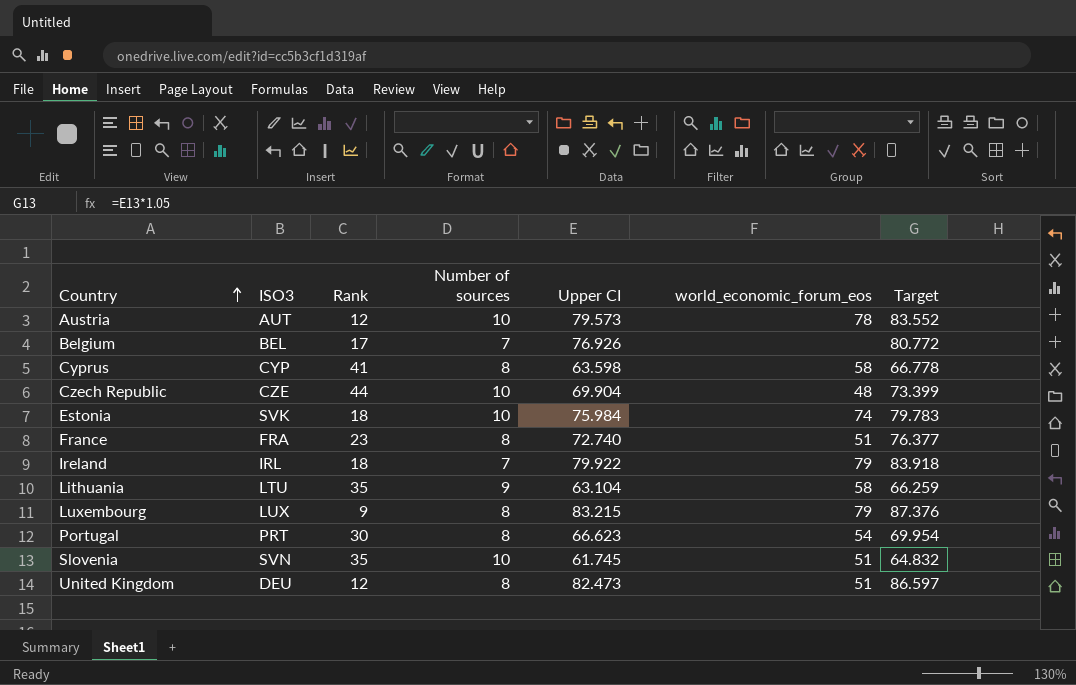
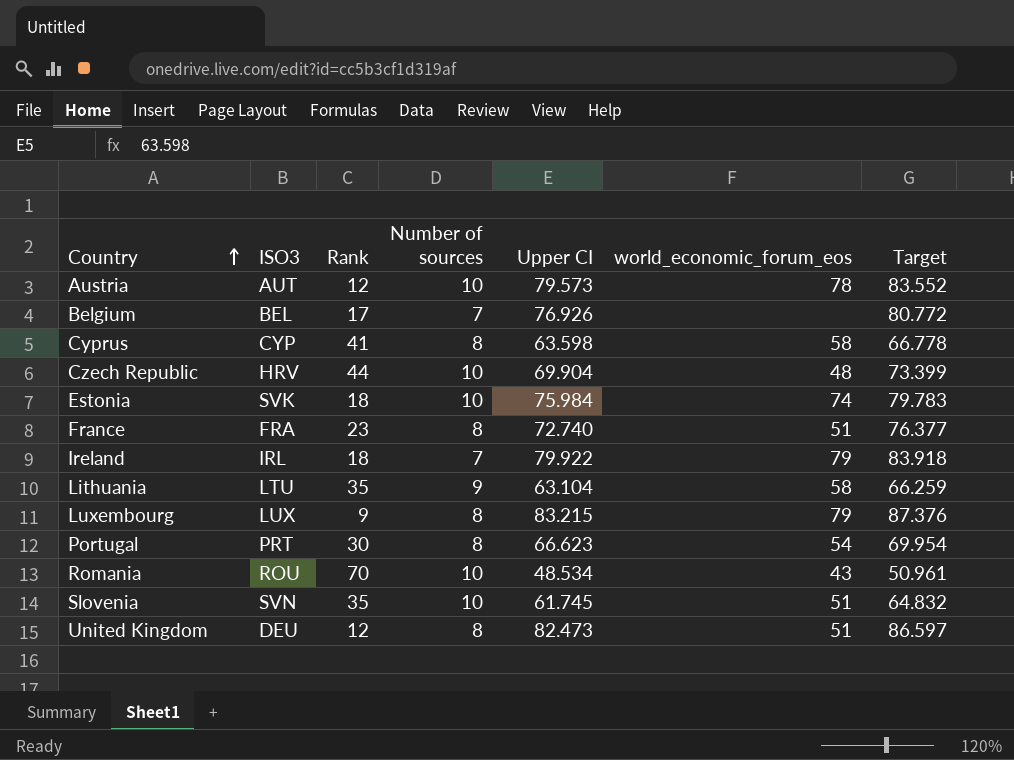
Czech Republic | ISO3: CZE -> HRV
row Romania: none -> ROU | 70 | 10 | 48.534 | 43 | 50.961

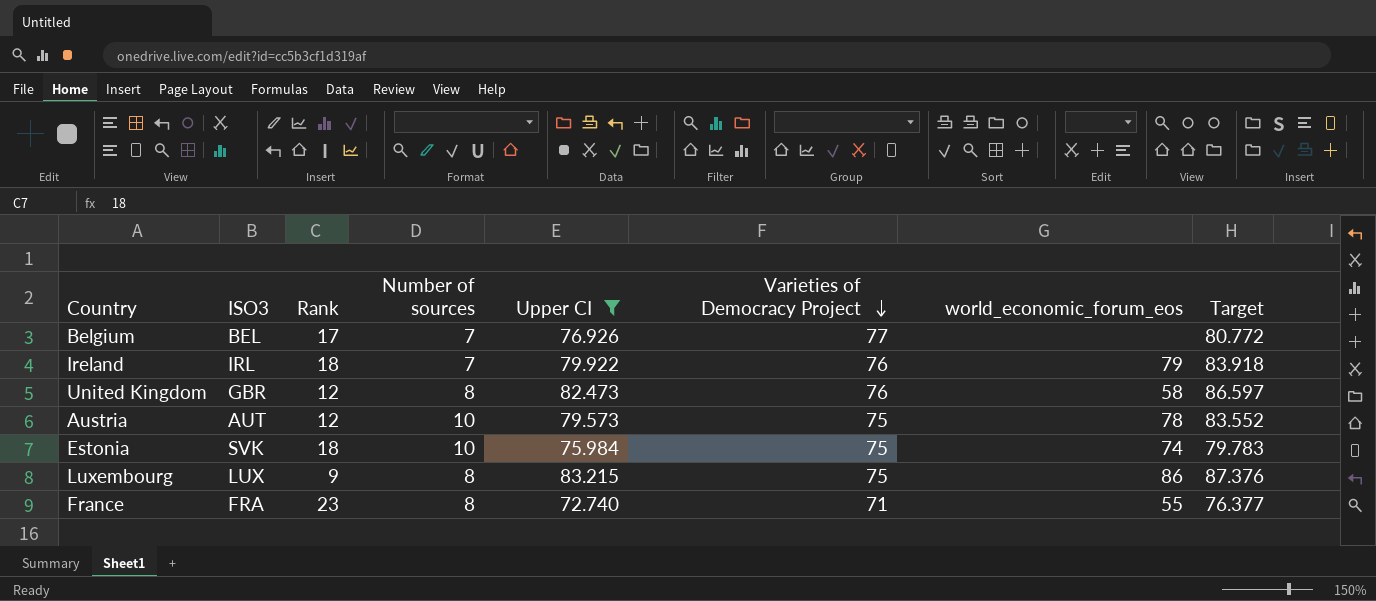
filter: none -> Upper CI >= 72.740
row order: Country ascending -> Varieties of Democracy Project descending
column Varieties of Democracy Project | position: none -> 6
United Kingdom | ISO3: DEU -> GBR
United Kingdom | world_economic_forum_eos: 51 -> 58
Luxembourg | world_economic_forum_eos: 79 -> 86
France | world_economic_forum_eos: 51 -> 55

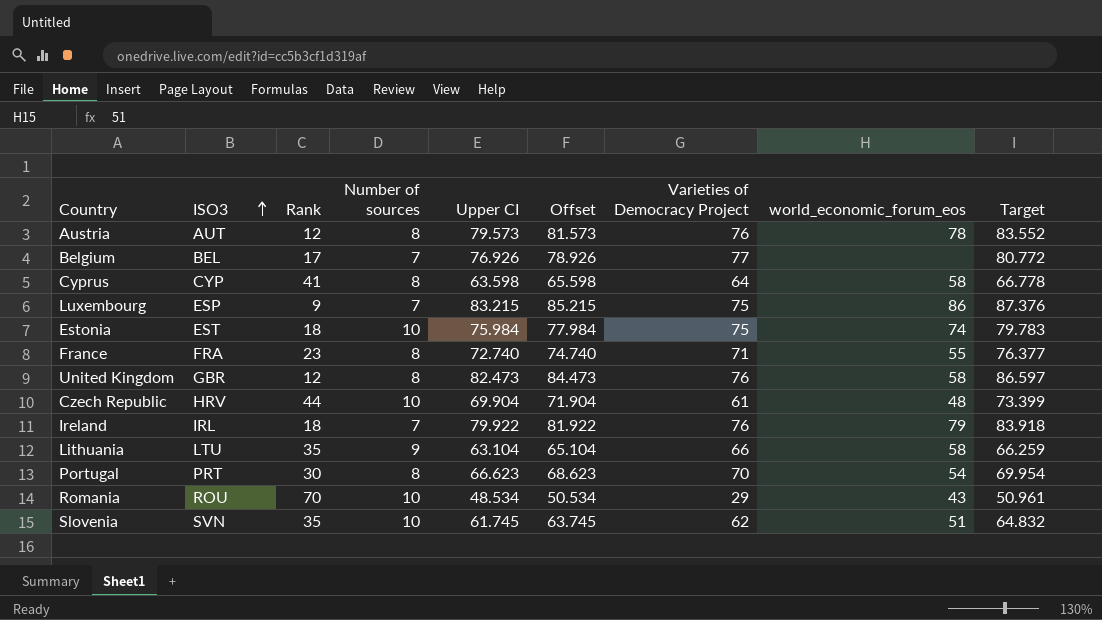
filter: Upper CI >= 72.740 -> none
row order: Varieties of Democracy Project descending -> ISO3 ascending
column Offset | formula: none -> [Upper CI] + 2
Austria | Number of sources: 10 -> 8
Austria | Varieties of Democracy Project: 75 -> 76
Luxembourg | ISO3: LUX -> ESP
Luxembourg | Number of sources: 8 -> 7
Estonia | ISO3: SVK -> EST

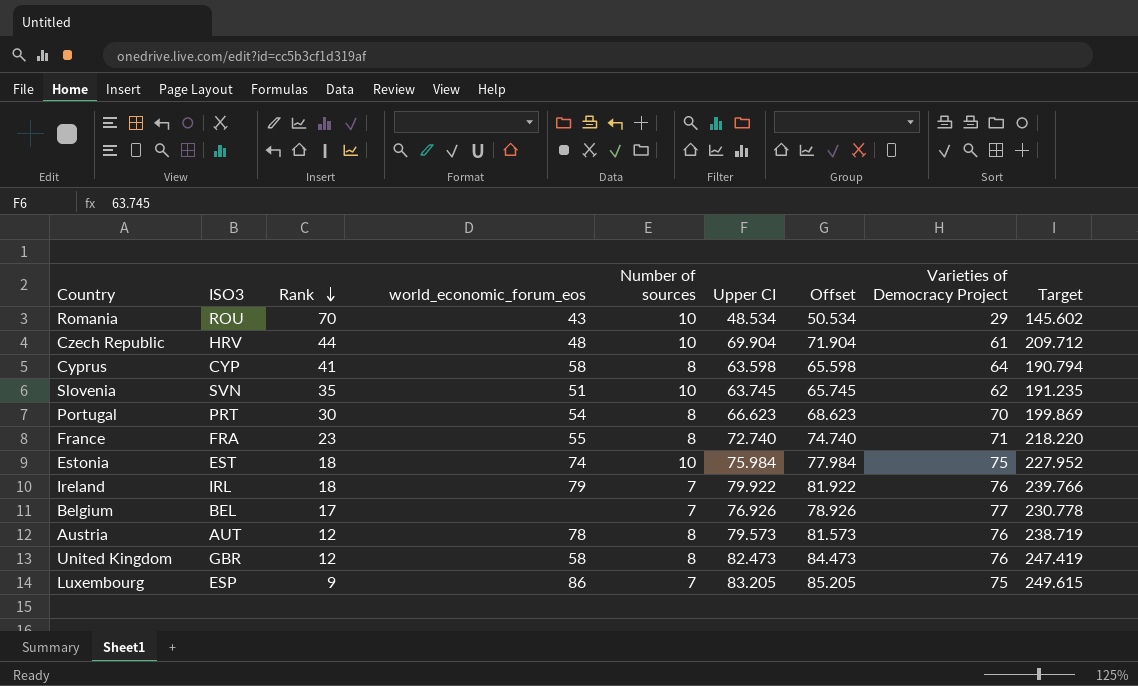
row order: ISO3 ascending -> Rank descending
column world_economic_forum_eos | position: 8 -> 4
column Target | formula: [Upper CI] * 1.05 -> [Upper CI] * 3
row Lithuania: LTU | 35 | 9 | 63.104 | 65.104 | 66 | 58 | 66.259 -> none
Slovenia | Upper CI: 61.745 -> 63.745
Slovenia | Offset: 63.745 -> 65.745
Luxembourg | Upper CI: 83.215 -> 83.205
Luxembourg | Offset: 85.215 -> 85.205

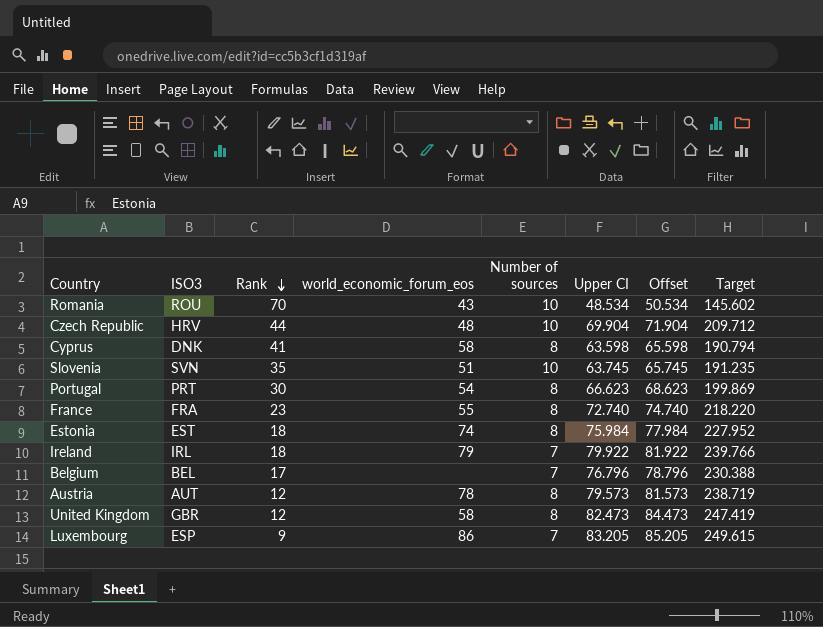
column Varieties of Democracy Project | position: 8 -> none
Cyprus | ISO3: CYP -> DNK
Estonia | Number of sources: 10 -> 8
Belgium | Upper CI: 76.926 -> 76.796
Belgium | Offset: 78.926 -> 78.796
Belgium | Target: 230.778 -> 230.388

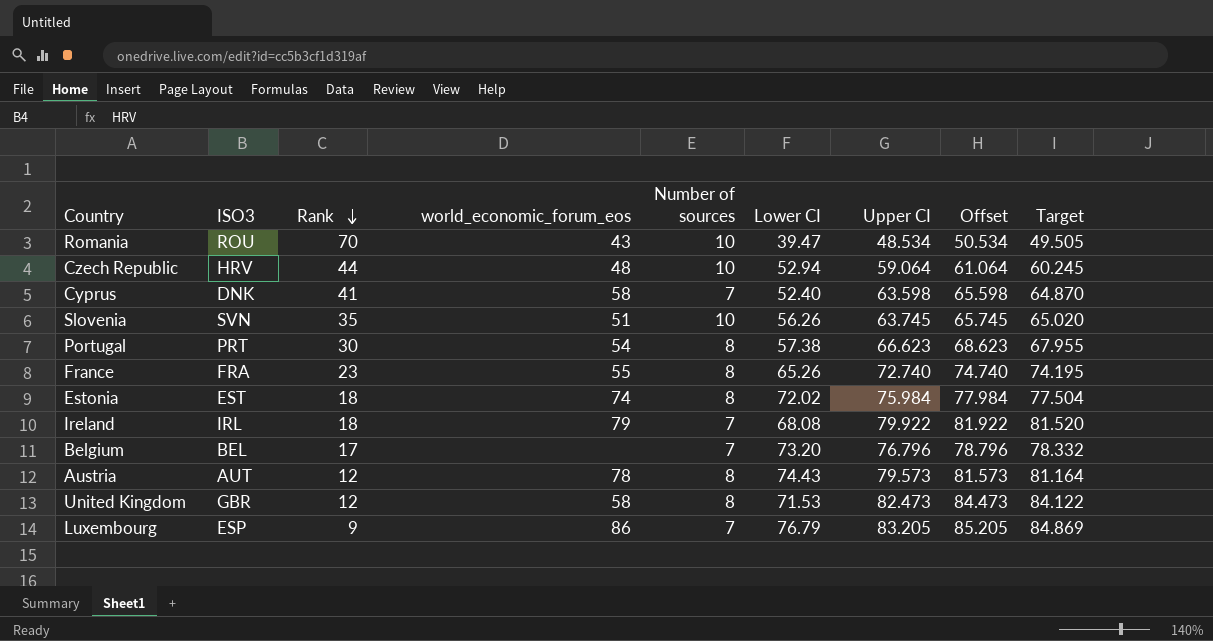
column Lower CI | position: none -> 6
column Target | formula: [Upper CI] * 3 -> [Upper CI] * 1.02
Czech Republic | Upper CI: 69.904 -> 59.064
Czech Republic | Offset: 71.904 -> 61.064
Cyprus | Number of sources: 8 -> 7

